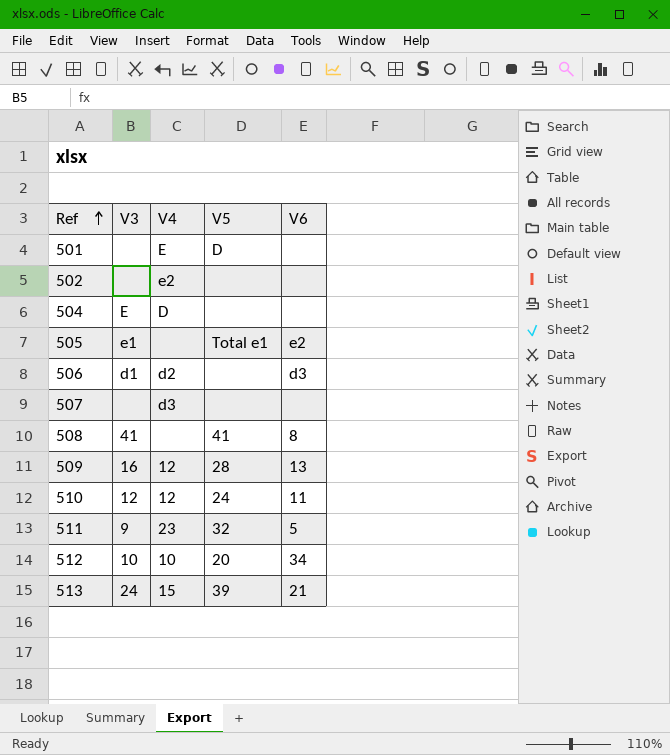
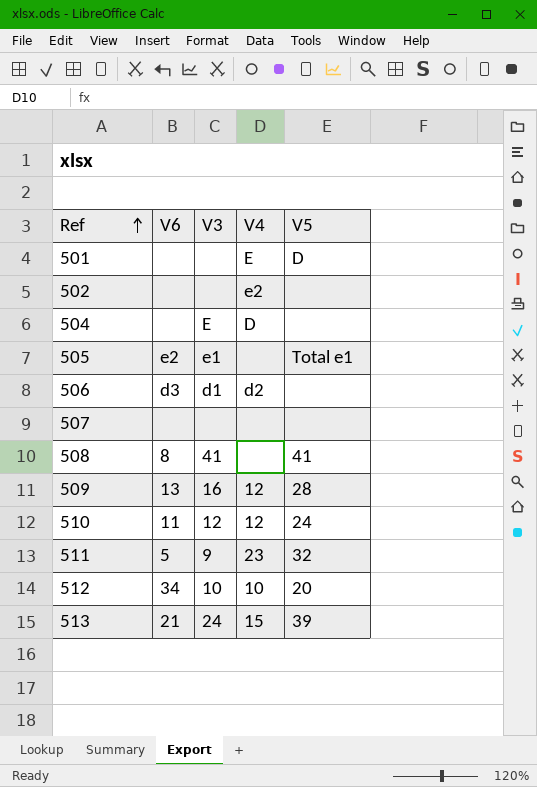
column V6 | position: 5 -> 2
507 | V4: d3 -> none

